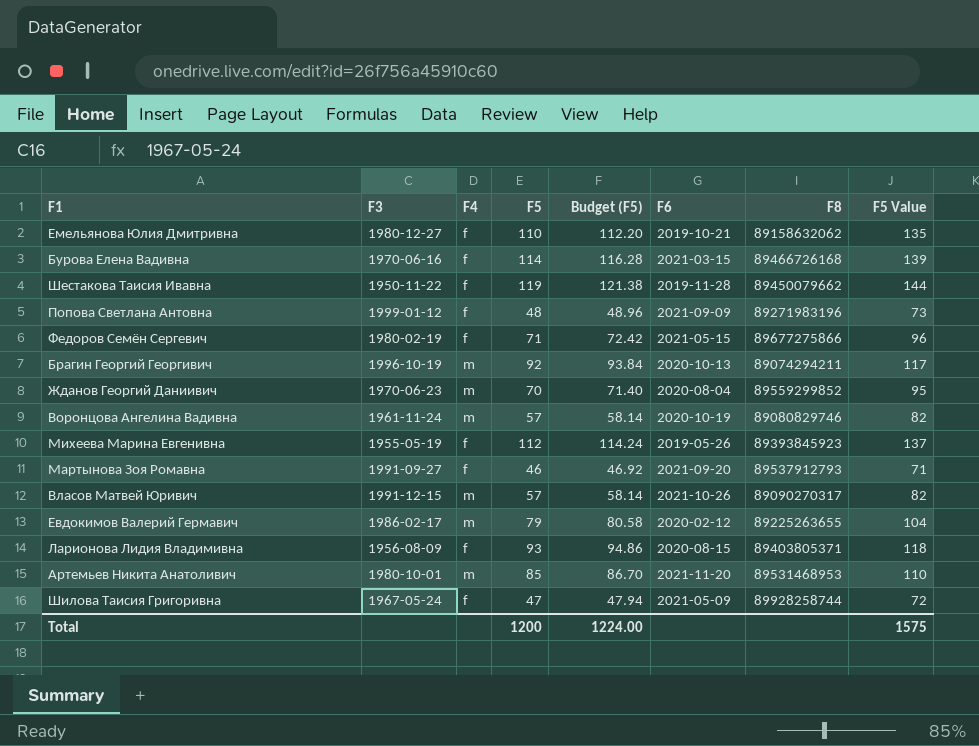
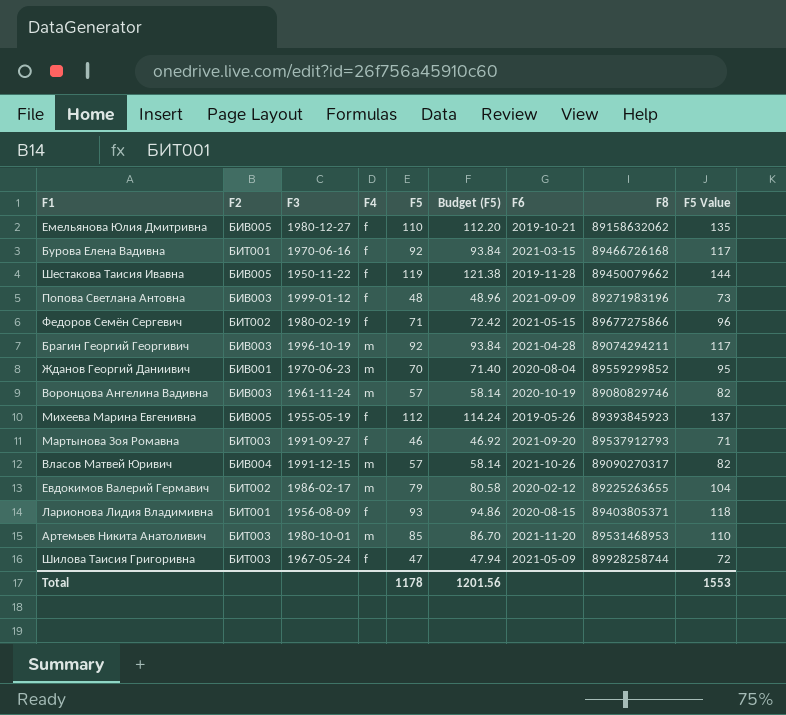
column F2 | position: none -> 2
Бурова Елена Вадивна | F5: 114 -> 92
Бурова Елена Вадивна | Budget (F5): 116.28 -> 93.84
Бурова Елена Вадивна | F5 Value: 139 -> 117
Брагин Георгий Георгивич | F6: 2020-10-13 -> 2021-04-28
Total | F5: 1200 -> 1178
Total | Budget (F5): 1224.00 -> 1201.56
Total | F5 Value: 1575 -> 1553

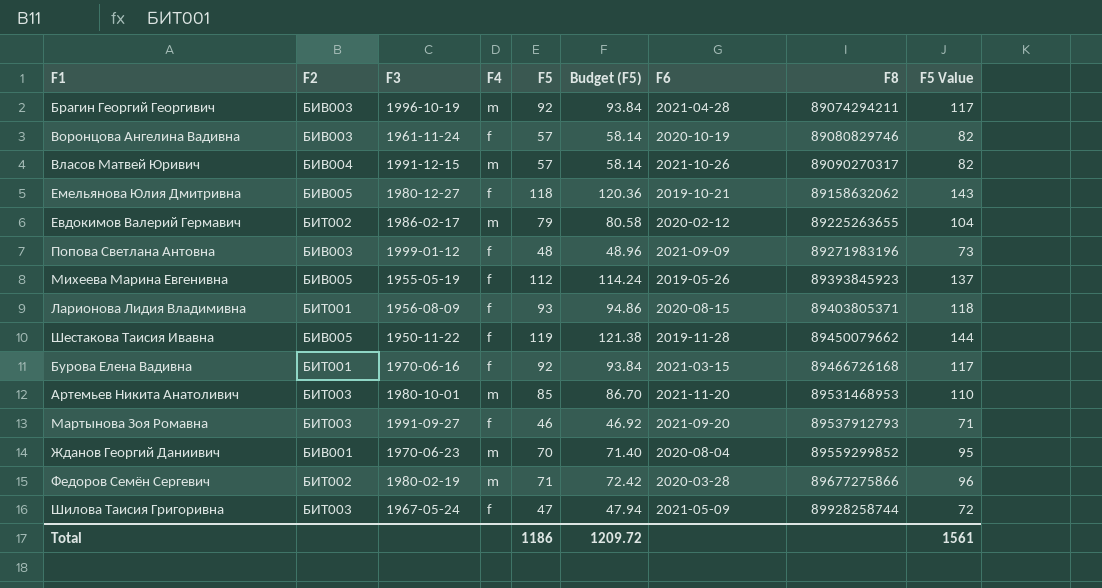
row order: none -> F8 ascending
Воронцова Ангелина Вадивна | F4: m -> f
Емельянова Юлия Дмитривна | F5: 110 -> 118
Емельянова Юлия Дмитривна | Budget (F5): 112.20 -> 120.36
Емельянова Юлия Дмитривна | F5 Value: 135 -> 143
Федоров Семён Сергевич | F4: f -> m
Федоров Семён Сергевич | F6: 2021-05-15 -> 2020-03-28
Total | F5: 1178 -> 1186
Total | Budget (F5): 1201.56 -> 1209.72
Total | F5 Value: 1553 -> 1561

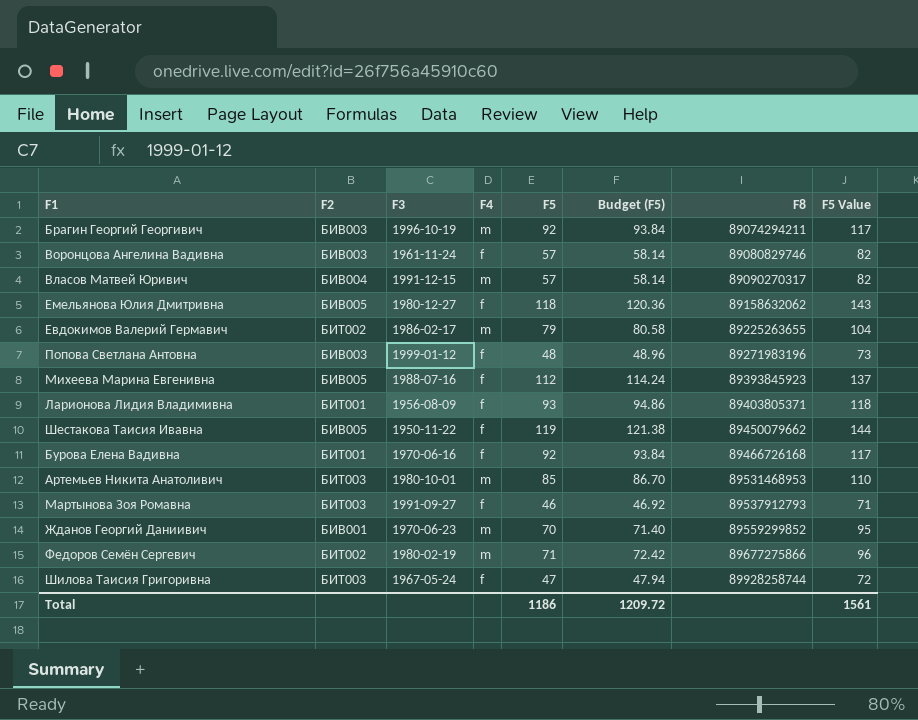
column F6 | position: 7 -> none
Михеева Марина Евгенивна | F3: 1955-05-19 -> 1988-07-16

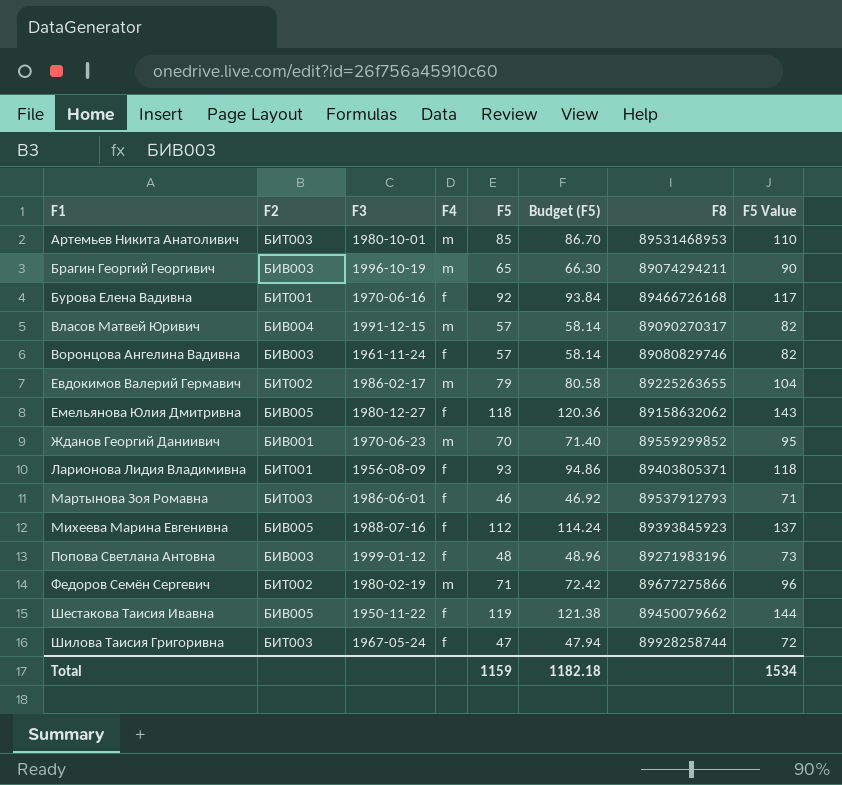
row order: F8 ascending -> F1 ascending
Брагин Георгий Георгивич | F5: 92 -> 65
Брагин Георгий Георгивич | Budget (F5): 93.84 -> 66.30
Брагин Георгий Георгивич | F5 Value: 117 -> 90
Мартынова Зоя Ромавна | F3: 1991-09-27 -> 1986-06-01
Total | F5: 1186 -> 1159
Total | Budget (F5): 1209.72 -> 1182.18
Total | F5 Value: 1561 -> 1534

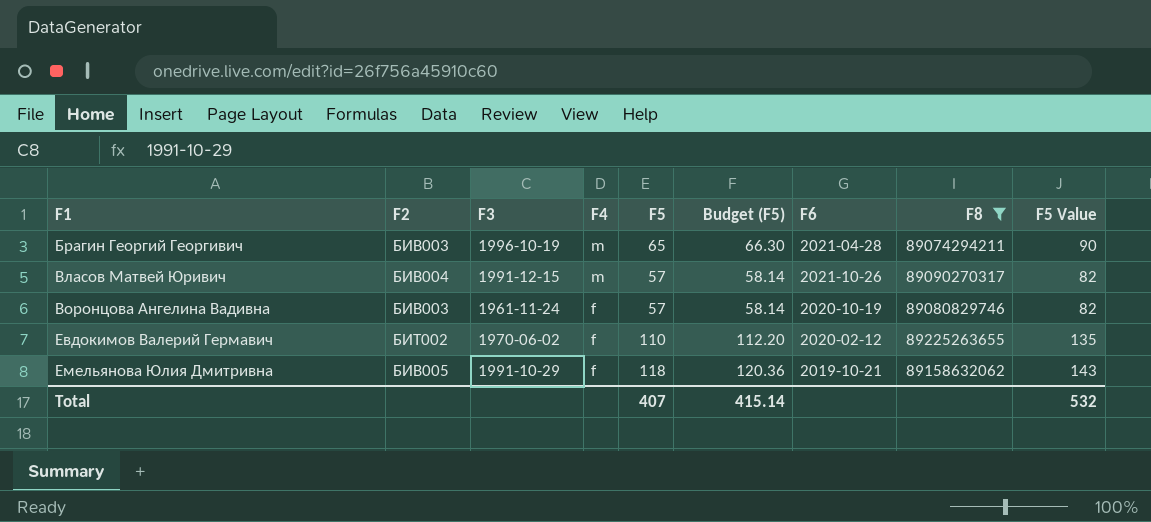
filter: none -> F8 <= 89225263655
column F6 | position: none -> 7
Евдокимов Валерий Гермавич | F3: 1986-02-17 -> 1970-06-02
Евдокимов Валерий Гермавич | F4: m -> f
Евдокимов Валерий Гермавич | F5: 79 -> 110
Евдокимов Валерий Гермавич | Budget (F5): 80.58 -> 112.20
Евдокимов Валерий Гермавич | F5 Value: 104 -> 135
Емельянова Юлия Дмитривна | F3: 1980-12-27 -> 1991-10-29
Total | F5: 1159 -> 407
Total | Budget (F5): 1182.18 -> 415.14
Total | F5 Value: 1534 -> 532

